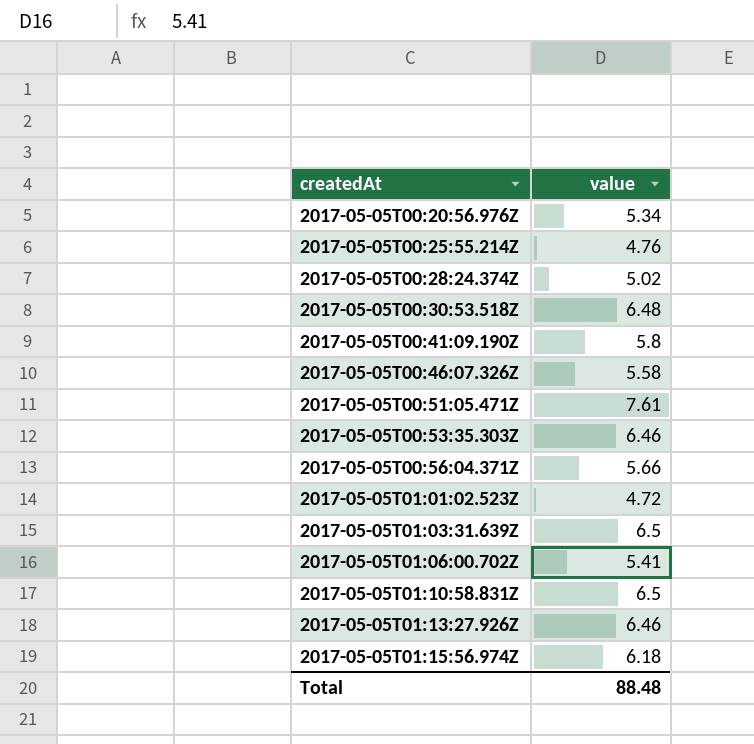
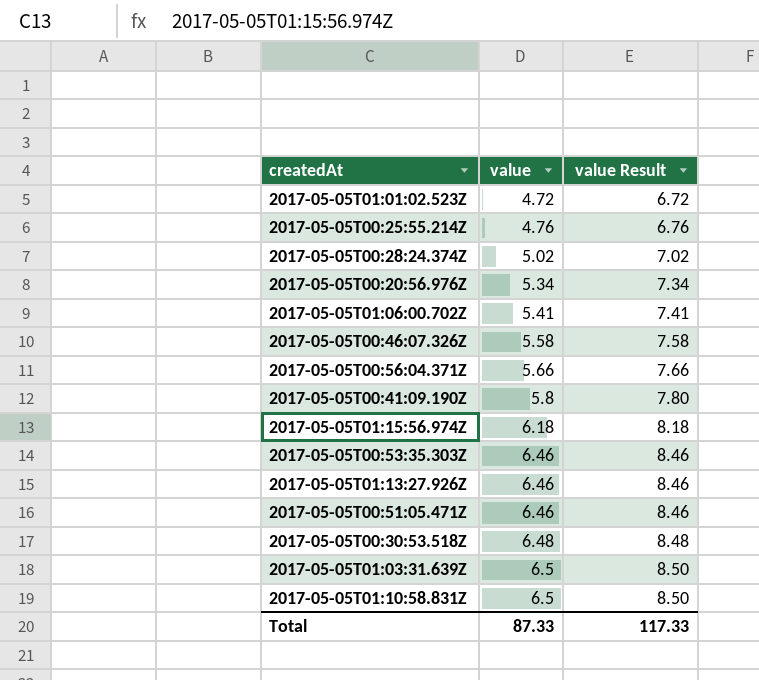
row order: createdAt ascending -> value ascending
column value Result | formula: none -> [value] + 2
2017-05-05T00:51:05.471Z | value: 7.61 -> 6.46
Total | value: 88.48 -> 87.33

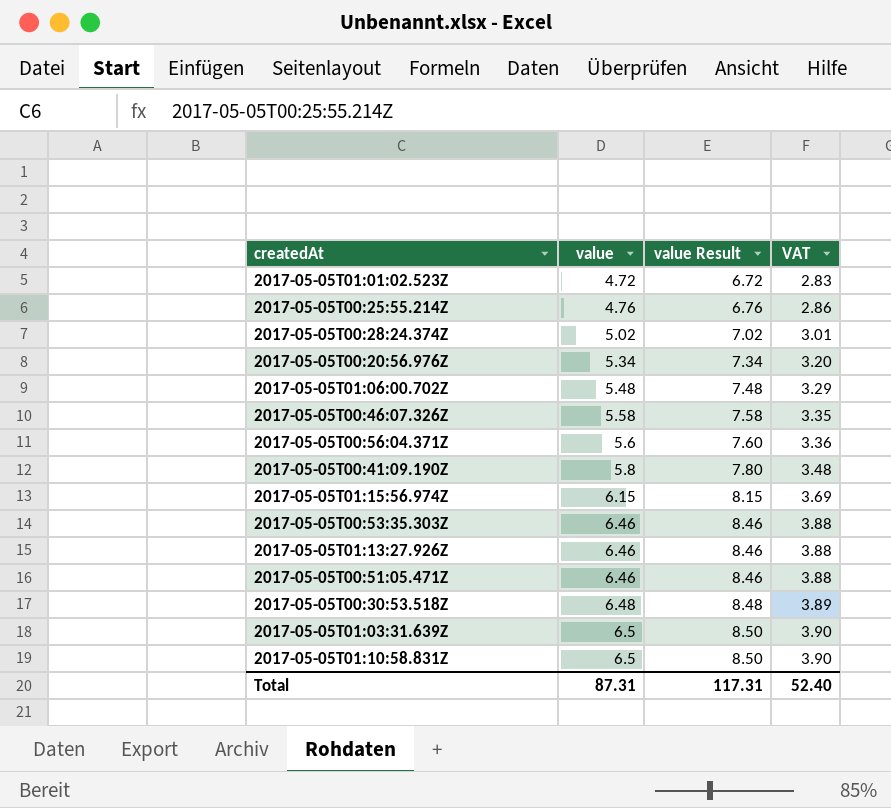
column VAT | formula: none -> [value] * 0.6
2017-05-05T01:06:00.702Z | value: 5.41 -> 5.48
2017-05-05T01:06:00.702Z | value Result: 7.41 -> 7.48
2017-05-05T00:56:04.371Z | value: 5.66 -> 5.6
2017-05-05T00:56:04.371Z | value Result: 7.66 -> 7.60
2017-05-05T01:15:56.974Z | value: 6.18 -> 6.15
2017-05-05T01:15:56.974Z | value Result: 8.18 -> 8.15
Total | value: 87.33 -> 87.31
Total | value Result: 117.33 -> 117.31

